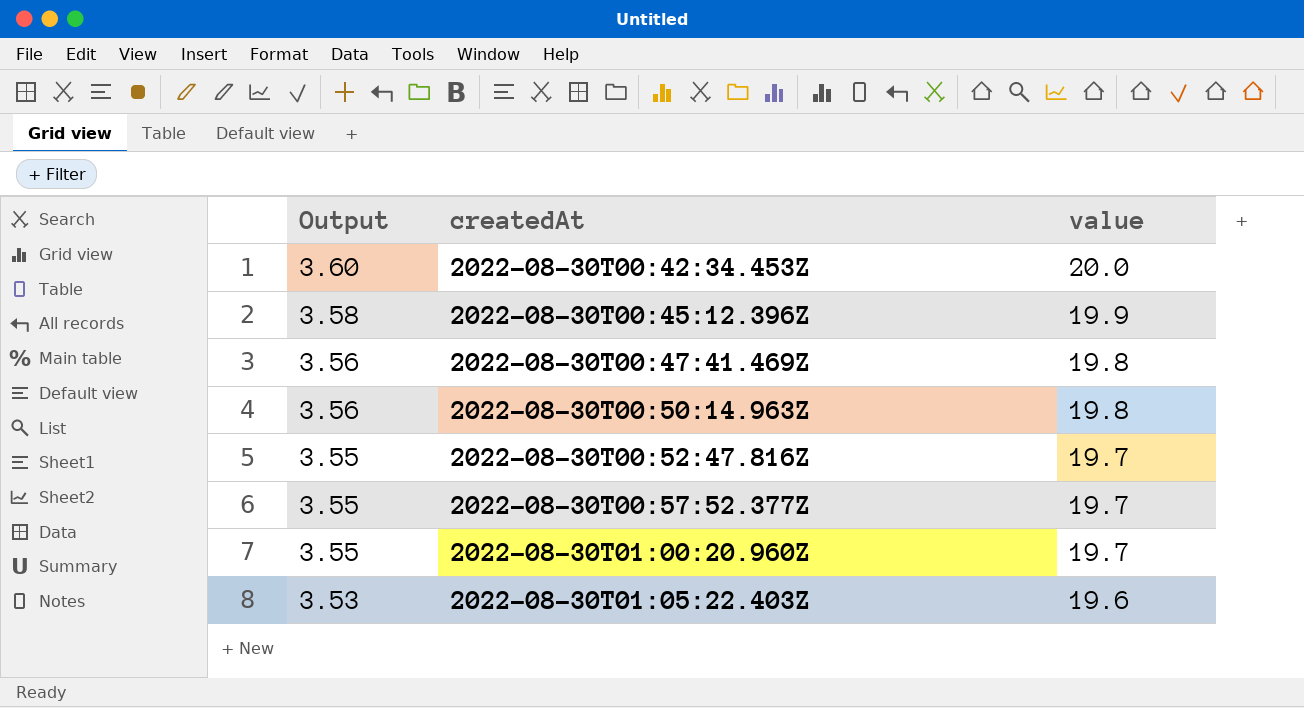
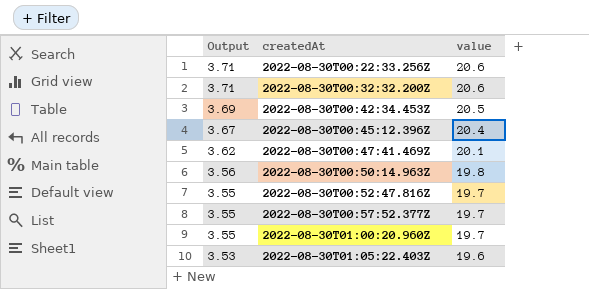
row 2022-08-30T00:22:33.256Z: none -> 3.71 | 20.6
row 2022-08-30T00:32:32.200Z: none -> 3.71 | 20.6
2022-08-30T00:42:34.453Z | Output: 3.60 -> 3.69
2022-08-30T00:42:34.453Z | value: 20.0 -> 20.5
2022-08-30T00:45:12.396Z | Output: 3.58 -> 3.67
2022-08-30T00:45:12.396Z | value: 19.9 -> 20.4
2022-08-30T00:47:41.469Z | Output: 3.56 -> 3.62
2022-08-30T00:47:41.469Z | value: 19.8 -> 20.1

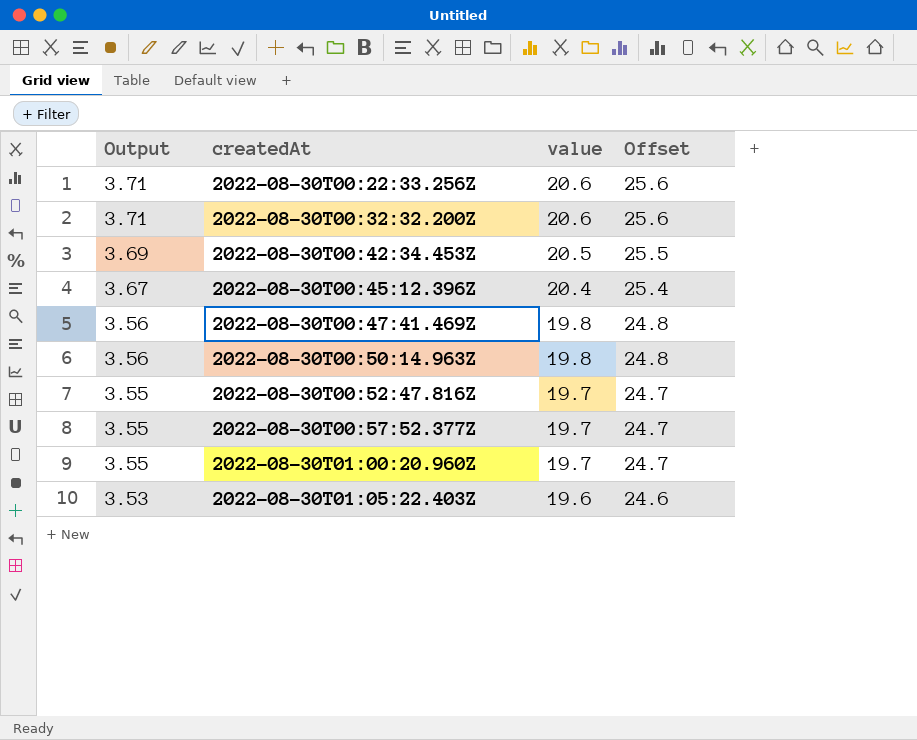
column Offset | formula: none -> [value] + 5
2022-08-30T00:47:41.469Z | Output: 3.62 -> 3.56
2022-08-30T00:47:41.469Z | value: 20.1 -> 19.8

